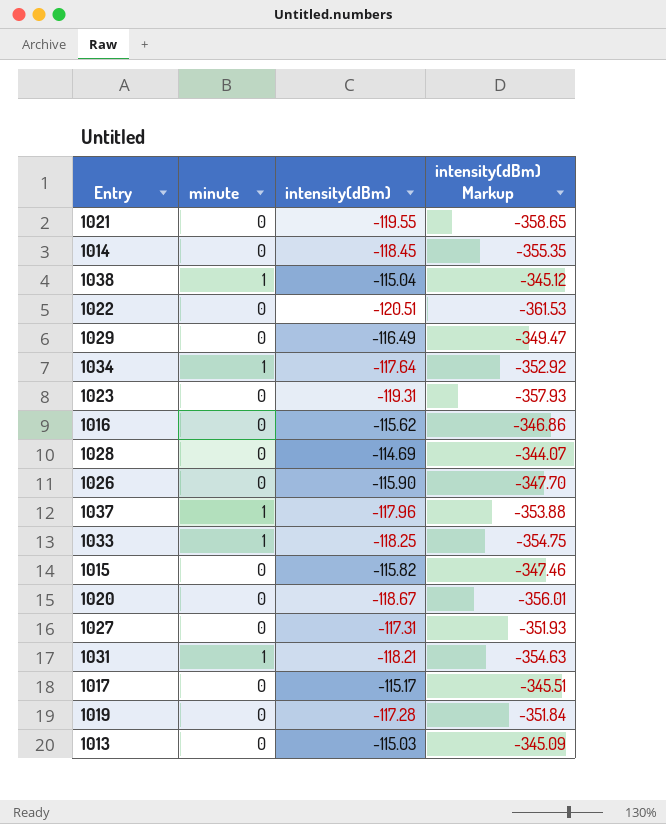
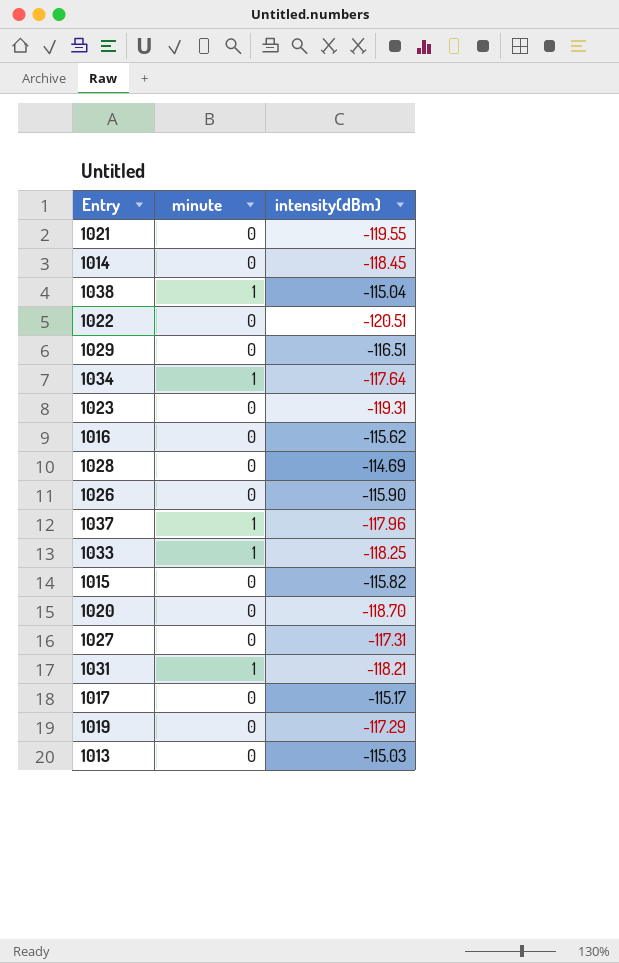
column intensity(dBm) Markup | formula: [intensity(dBm)] * 3 -> none
1029 | intensity(dBm): -116.49 -> -116.51
1020 | intensity(dBm): -118.67 -> -118.70
1019 | intensity(dBm): -117.28 -> -117.29

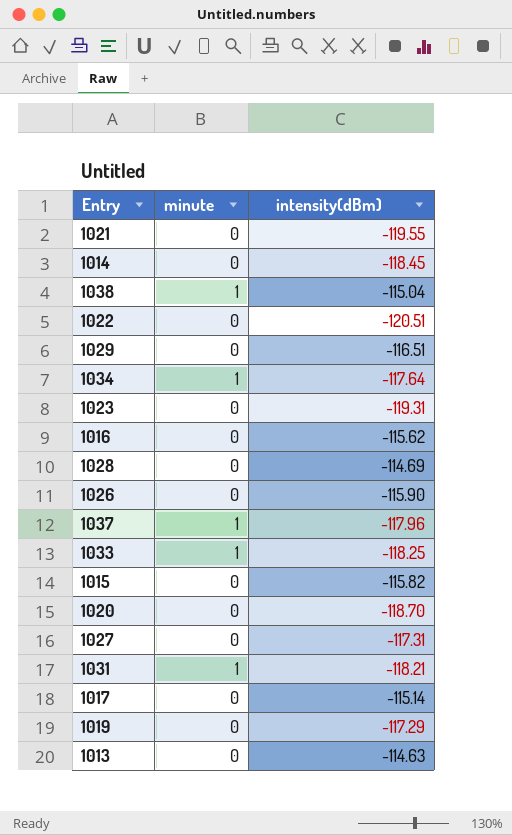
1017 | intensity(dBm): -115.17 -> -115.14
1013 | intensity(dBm): -115.03 -> -114.63

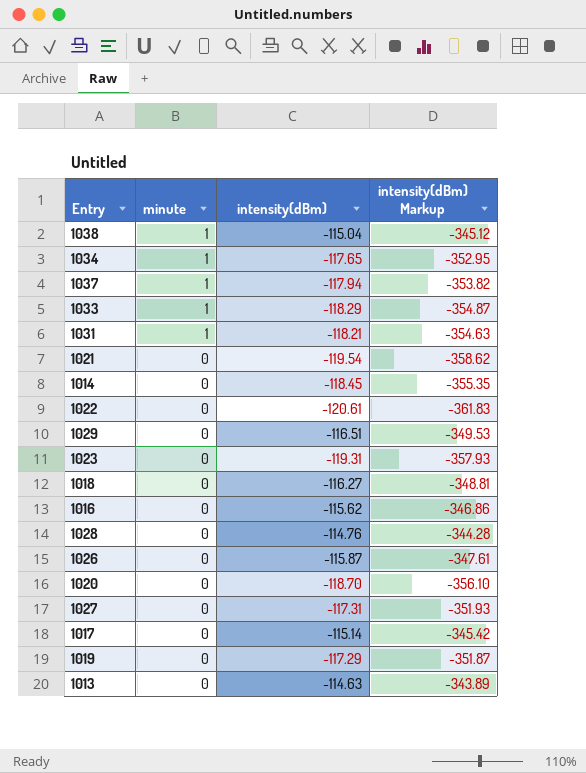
row order: none -> minute descending
column intensity(dBm) Markup | formula: none -> [intensity(dBm)] * 3
row 1015: 0 | -115.82 -> none
1034 | intensity(dBm): -117.64 -> -117.65
1037 | intensity(dBm): -117.96 -> -117.94
1033 | intensity(dBm): -118.25 -> -118.29
1021 | intensity(dBm): -119.55 -> -119.54
1022 | intensity(dBm): -120.51 -> -120.61
row 1018: none -> 0 | -116.27 | -348.81
1028 | intensity(dBm): -114.69 -> -114.76
1026 | intensity(dBm): -115.90 -> -115.87

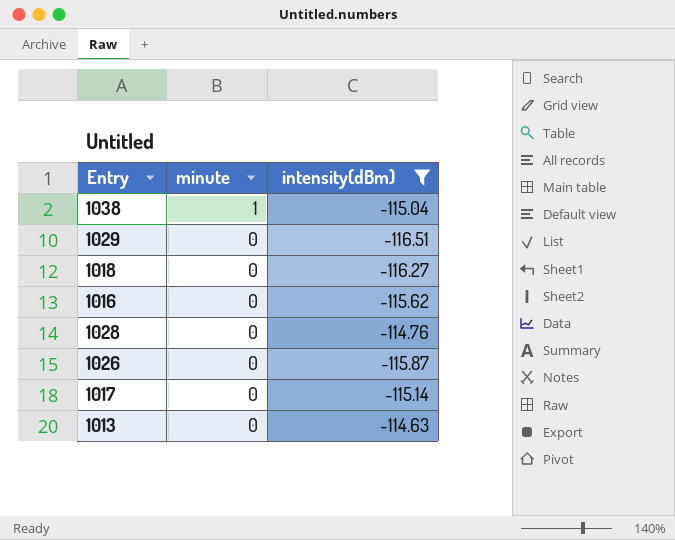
filter: none -> intensity(dBm) >= -116.51
column intensity(dBm) Markup | formula: [intensity(dBm)] * 3 -> none

